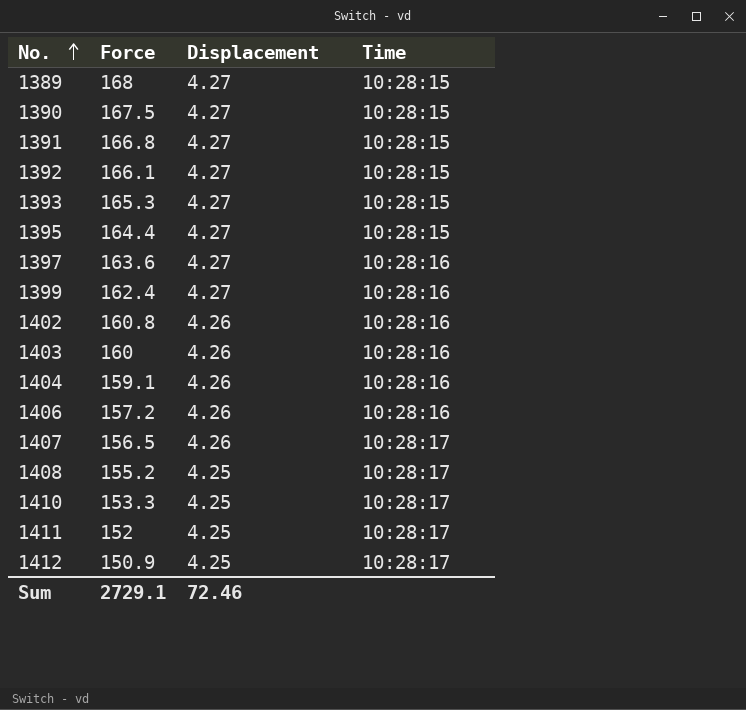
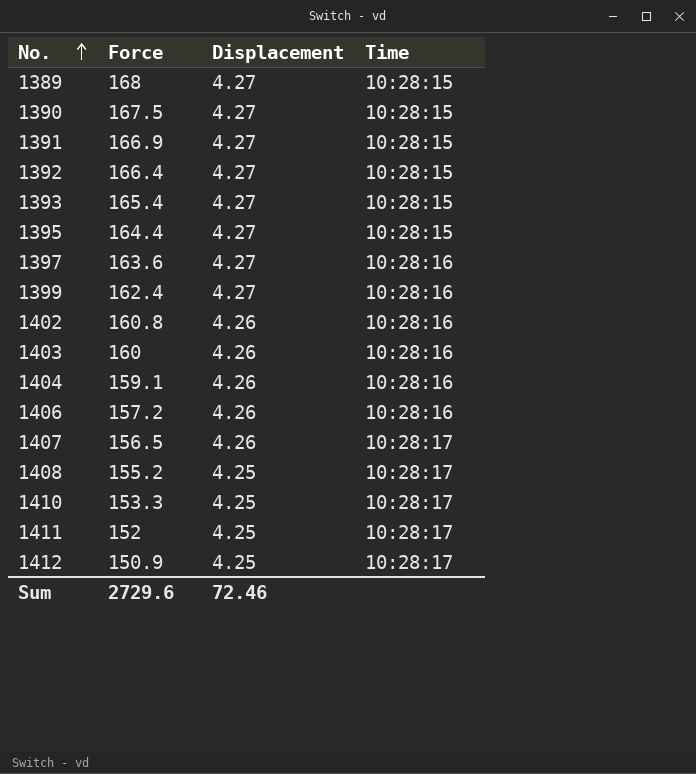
1391 | Force: 166.8 -> 166.9
1392 | Force: 166.1 -> 166.4
1393 | Force: 165.3 -> 165.4
Sum | Force: 2729.1 -> 2729.6

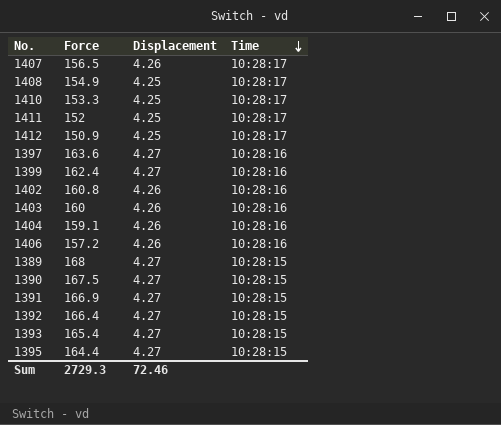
row order: No. ascending -> Time descending
1408 | Force: 155.2 -> 154.9
Sum | Force: 2729.6 -> 2729.3

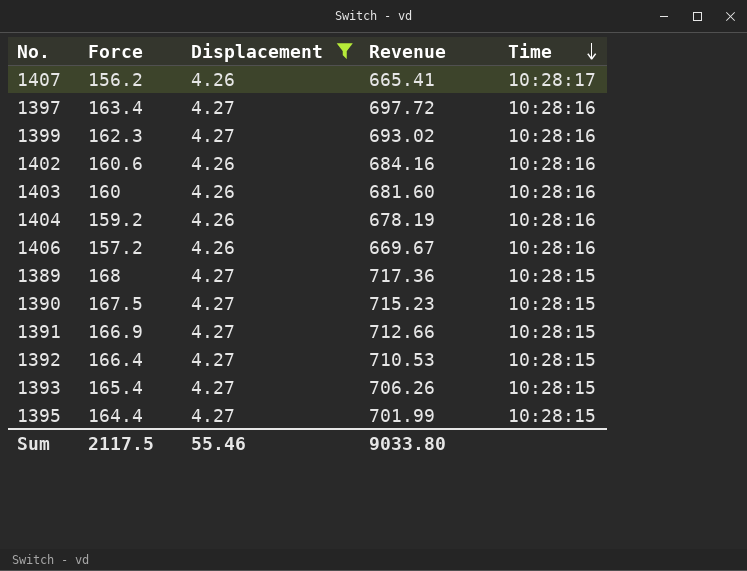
filter: none -> Displacement != 4.25
column Revenue | formula: none -> [Force] * [Displacement]
1407 | Force: 156.5 -> 156.2
1397 | Force: 163.6 -> 163.4
1399 | Force: 162.4 -> 162.3
1402 | Force: 160.8 -> 160.6
1404 | Force: 159.1 -> 159.2
Sum | Force: 2729.3 -> 2117.5
Sum | Displacement: 72.46 -> 55.46

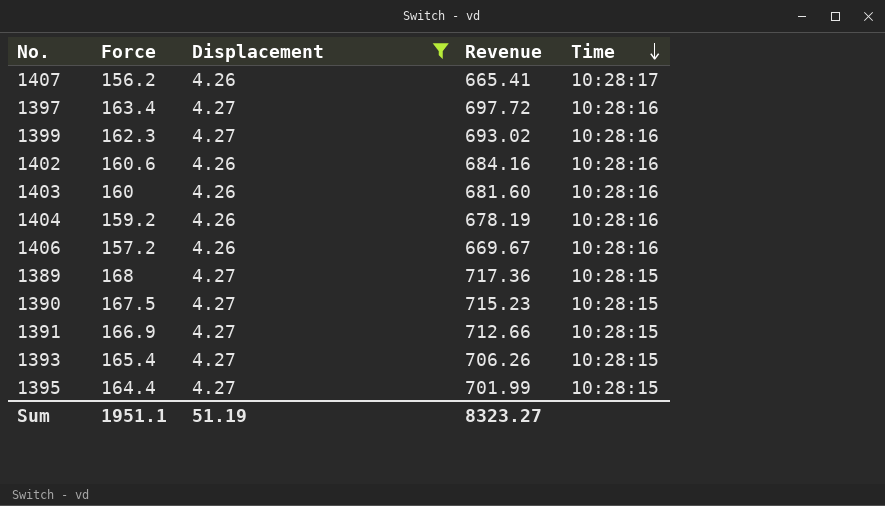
row 1392: 166.4 | 4.27 | 710.53 | 10:28:15 -> none
Sum | Force: 2117.5 -> 1951.1
Sum | Displacement: 55.46 -> 51.19
Sum | Revenue: 9033.80 -> 8323.27

